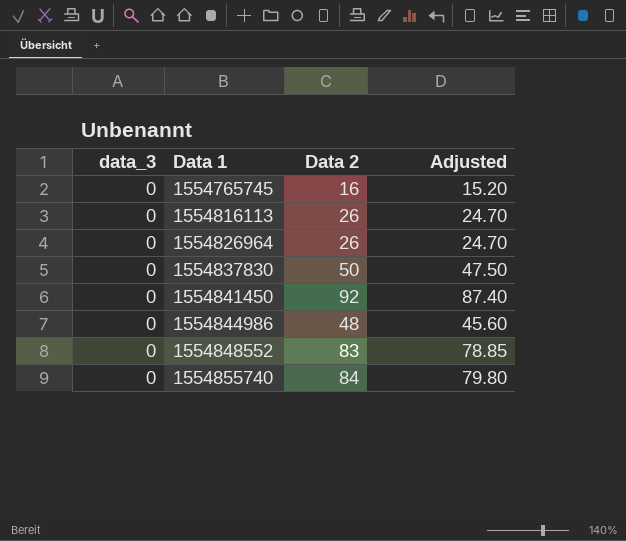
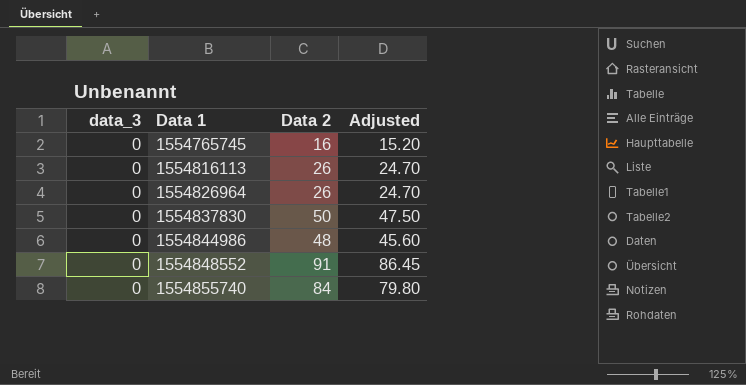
row 1554841450: 0 | 92 | 87.40 -> none
1554848552 | Data 2: 83 -> 91
1554848552 | Adjusted: 78.85 -> 86.45

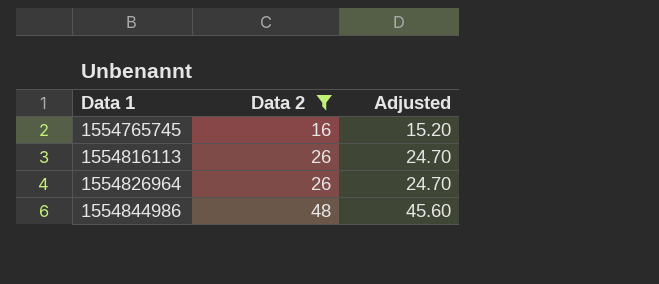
filter: none -> Data 2 <= 48
column data_3 | position: 1 -> none

